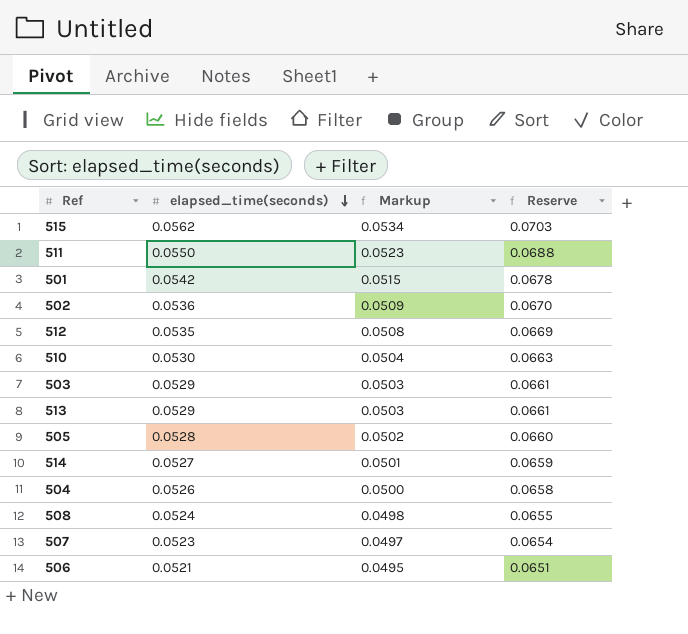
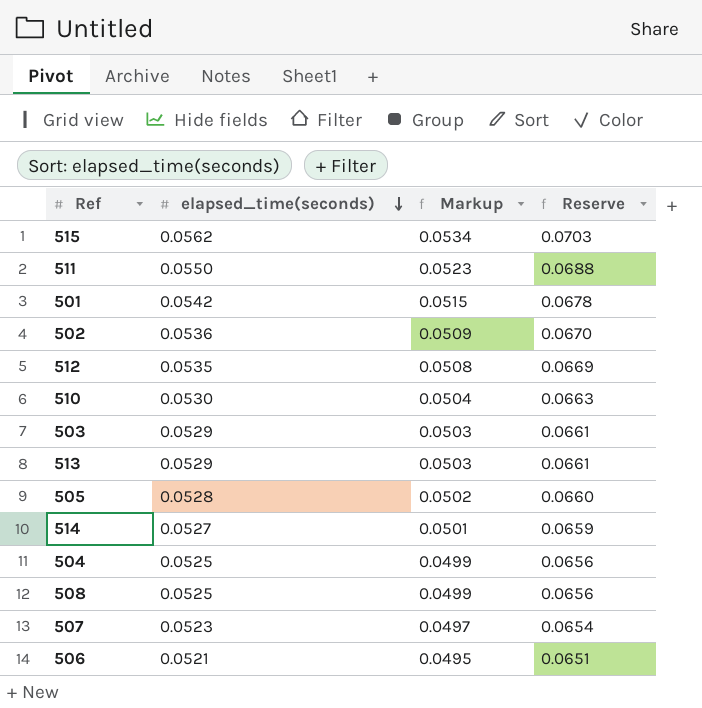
504 | elapsed_time(seconds): 0.0526 -> 0.0525
504 | Markup: 0.0500 -> 0.0499
504 | Reserve: 0.0658 -> 0.0656
508 | elapsed_time(seconds): 0.0524 -> 0.0525
508 | Markup: 0.0498 -> 0.0499
508 | Reserve: 0.0655 -> 0.0656

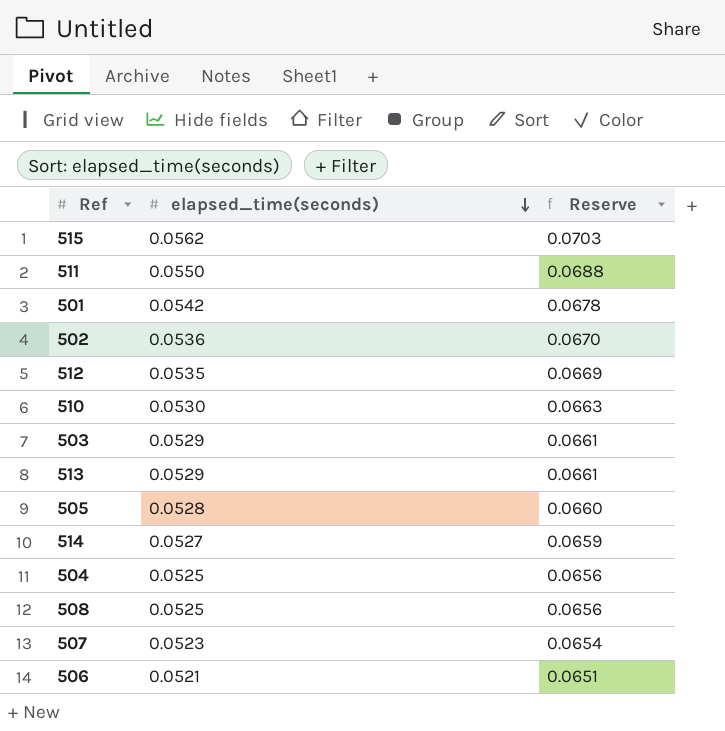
column Markup | formula: [elapsed_time(seconds)] * 0.95 -> none

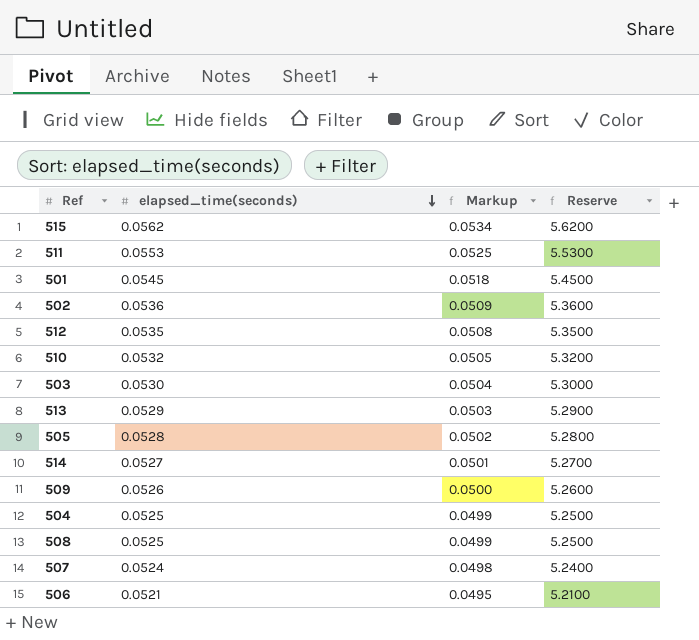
column Markup | formula: none -> [elapsed_time(seconds)] * 0.95
column Reserve | formula: [elapsed_time(seconds)] * 1.25 -> [elapsed_time(seconds)] * 100
511 | elapsed_time(seconds): 0.0550 -> 0.0553
501 | elapsed_time(seconds): 0.0542 -> 0.0545
510 | elapsed_time(seconds): 0.0530 -> 0.0532
503 | elapsed_time(seconds): 0.0529 -> 0.0530
row 509: none -> 0.0526 | 0.0500 | 5.2600
507 | elapsed_time(seconds): 0.0523 -> 0.0524

